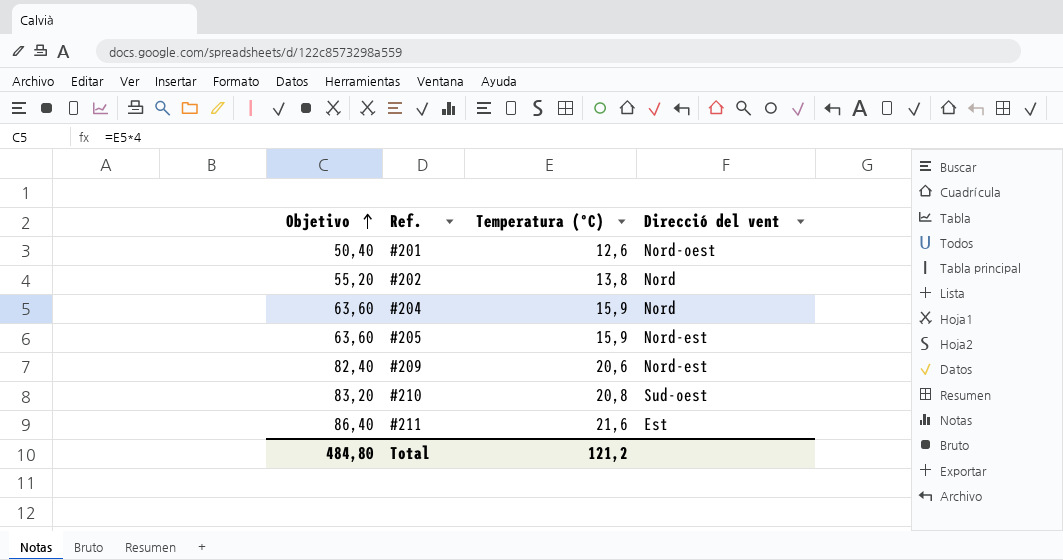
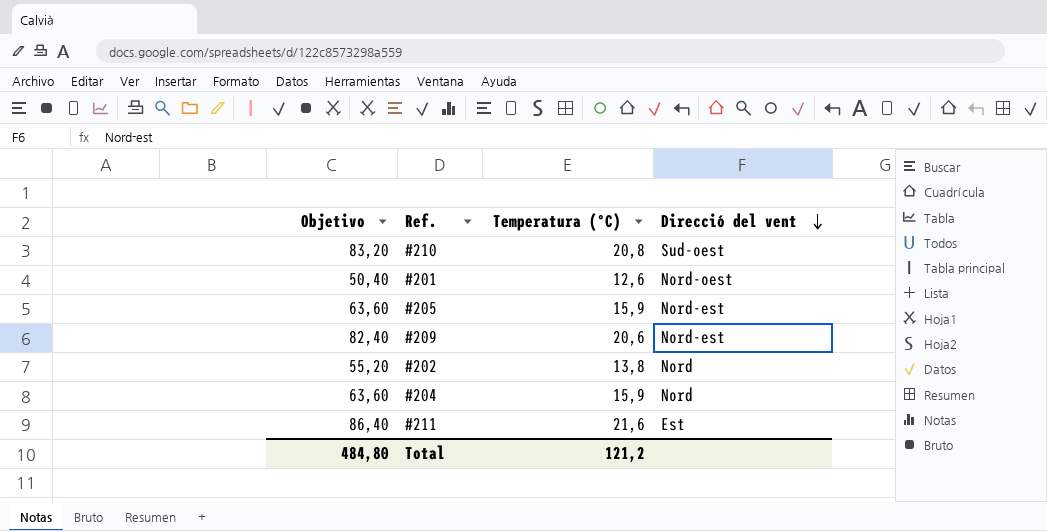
row order: Objetivo ascending -> Direcció del vent descending

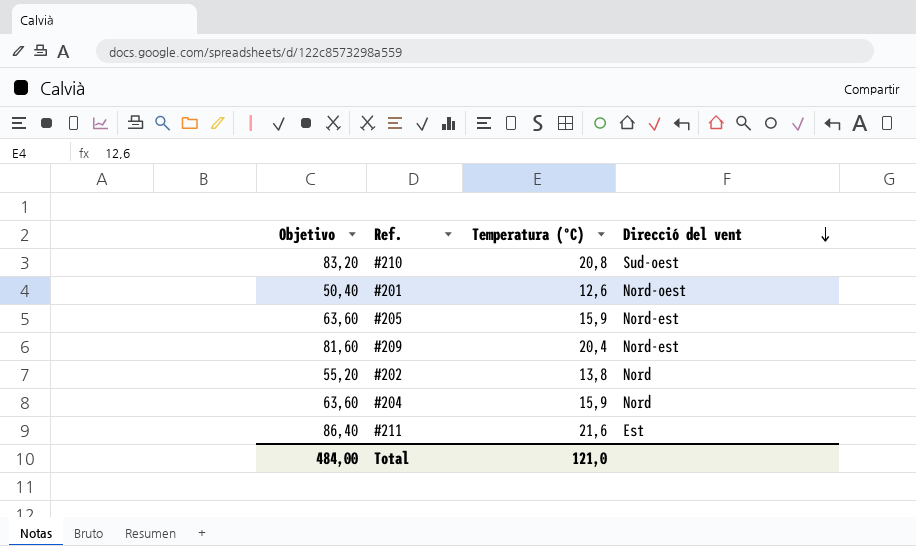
#209 | Objetivo: 82,40 -> 81,60
#209 | Temperatura (ºC): 20,6 -> 20,4
Total | Objetivo: 484,80 -> 484,00
Total | Temperatura (ºC): 121,2 -> 121,0

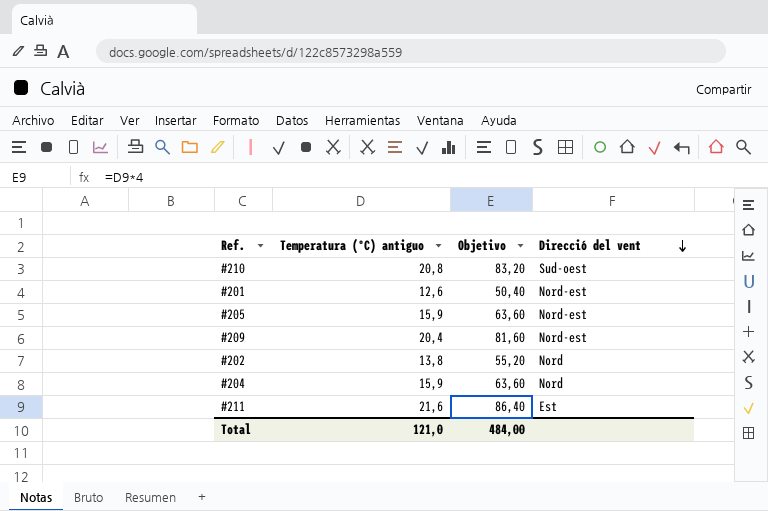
column name: Temperatura (ºC) -> Temperatura (ºC) antiguo
column Objetivo | position: 1 -> 3
#201 | Direcció del vent: Nord-oest -> Nord-est

